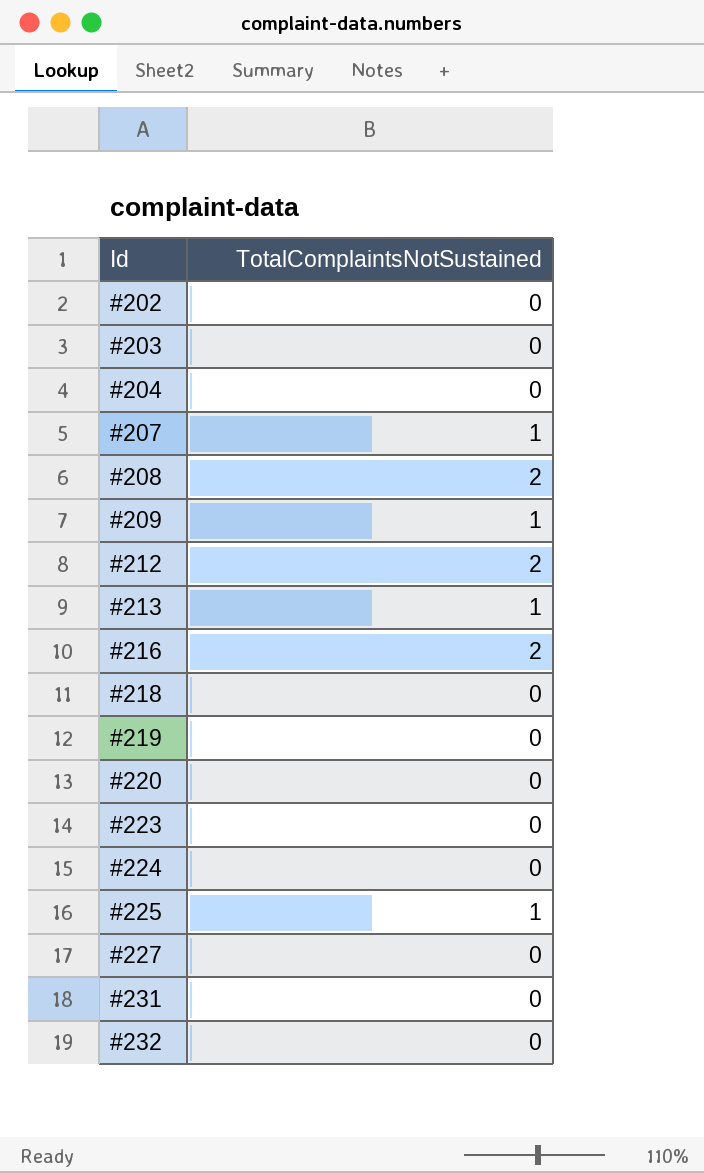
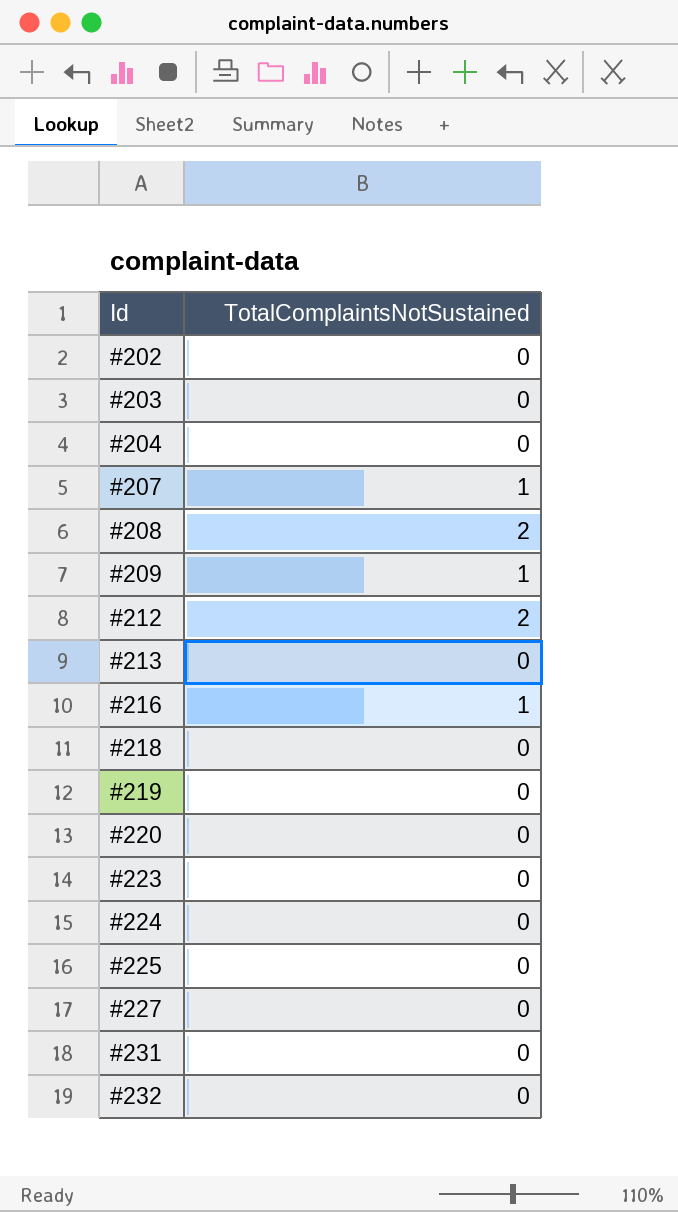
#213 | TotalComplaintsNotSustained: 1 -> 0
#216 | TotalComplaintsNotSustained: 2 -> 1
#225 | TotalComplaintsNotSustained: 1 -> 0

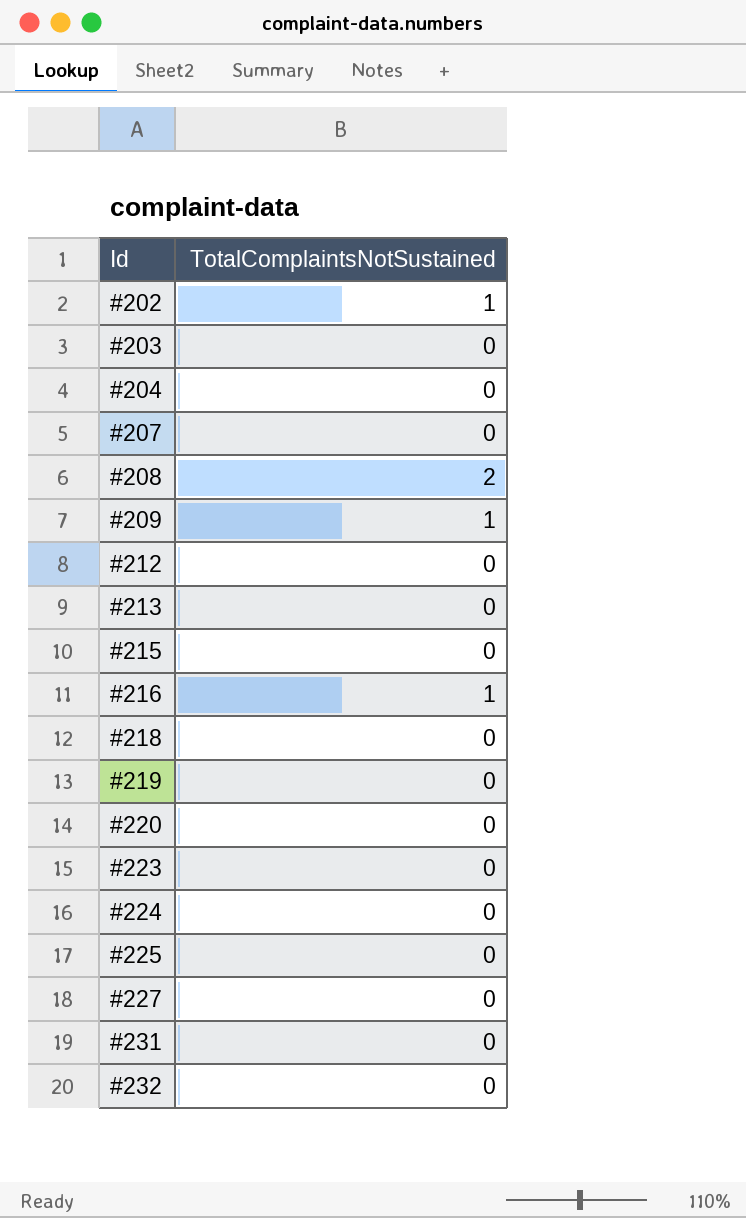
#202 | TotalComplaintsNotSustained: 0 -> 1
#207 | TotalComplaintsNotSustained: 1 -> 0
#212 | TotalComplaintsNotSustained: 2 -> 0
row #215: none -> 0

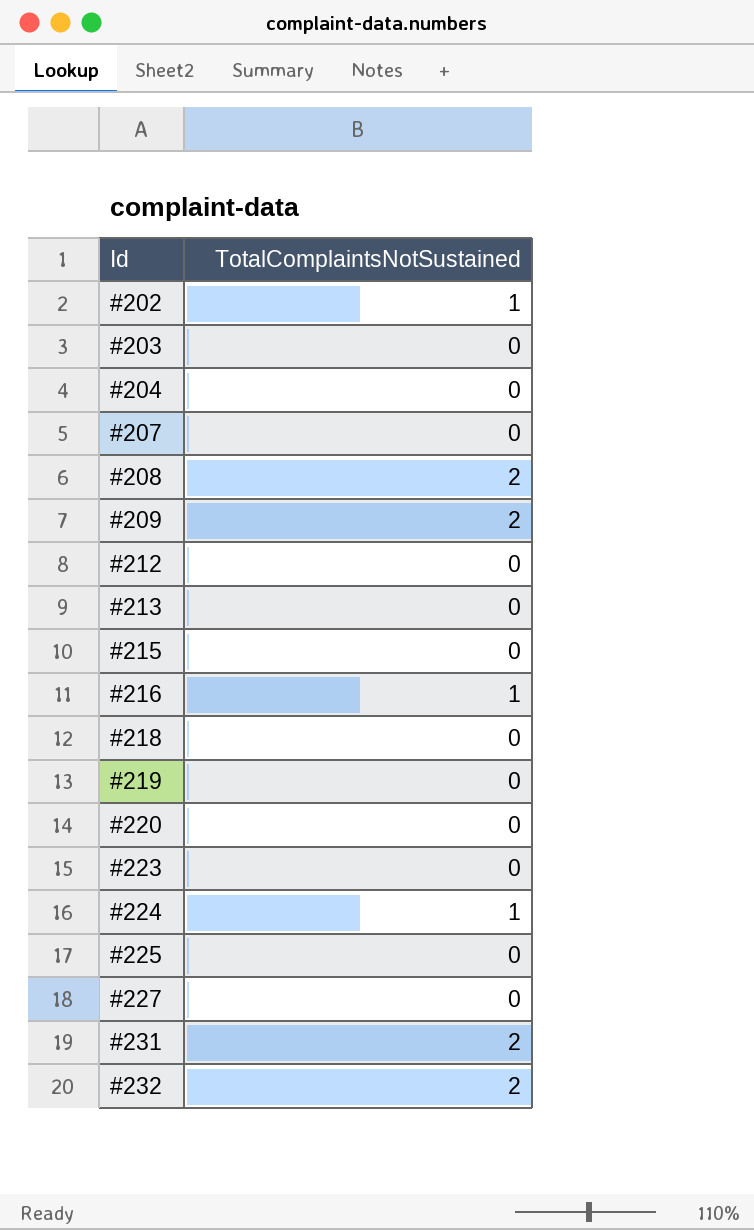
#209 | TotalComplaintsNotSustained: 1 -> 2
#224 | TotalComplaintsNotSustained: 0 -> 1
#231 | TotalComplaintsNotSustained: 0 -> 2
#232 | TotalComplaintsNotSustained: 0 -> 2

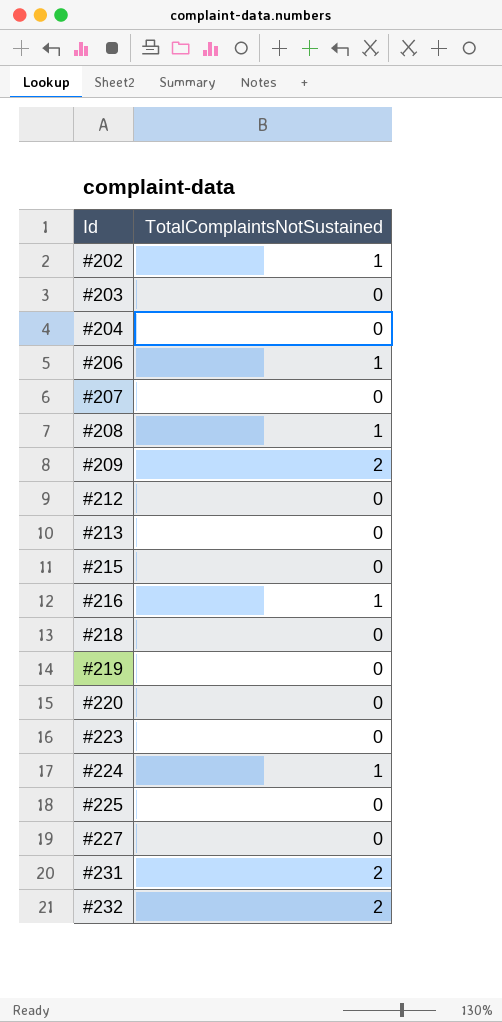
row #206: none -> 1
#208 | TotalComplaintsNotSustained: 2 -> 1

